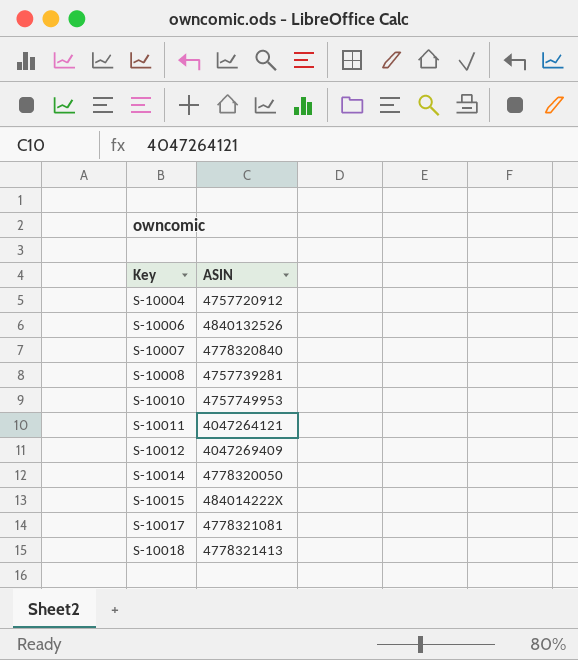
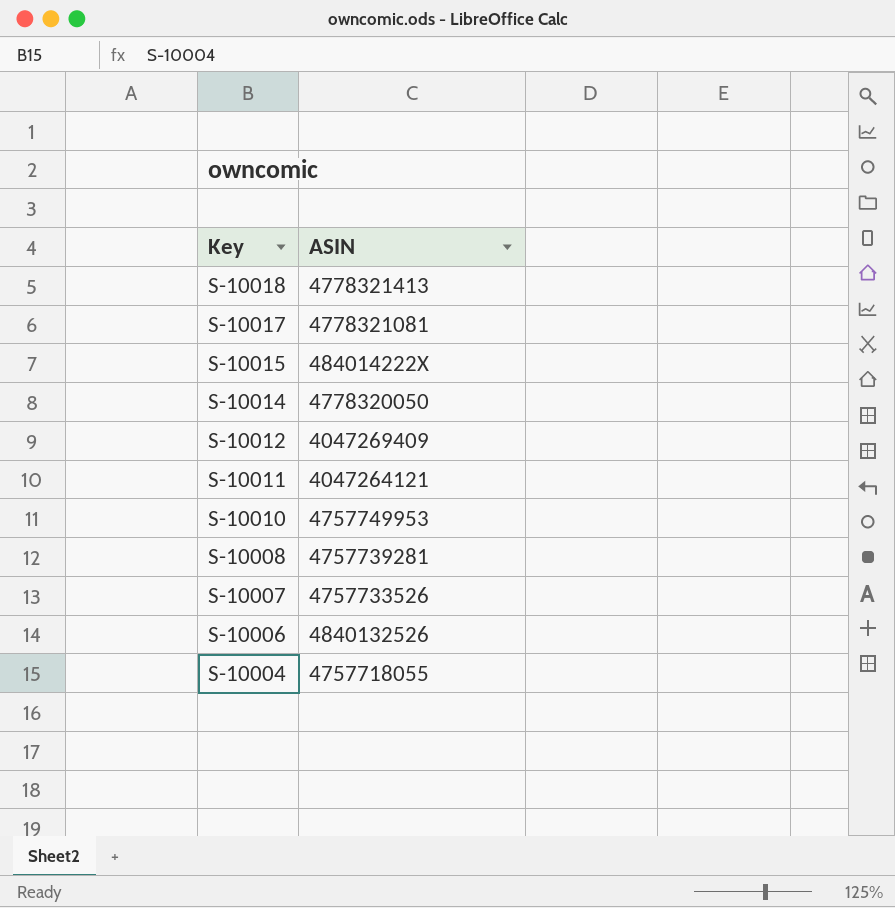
row order: Key ascending -> Key descending
S-10007 | ASIN: 4778320840 -> 4757733526
S-10004 | ASIN: 4757720912 -> 4757718055

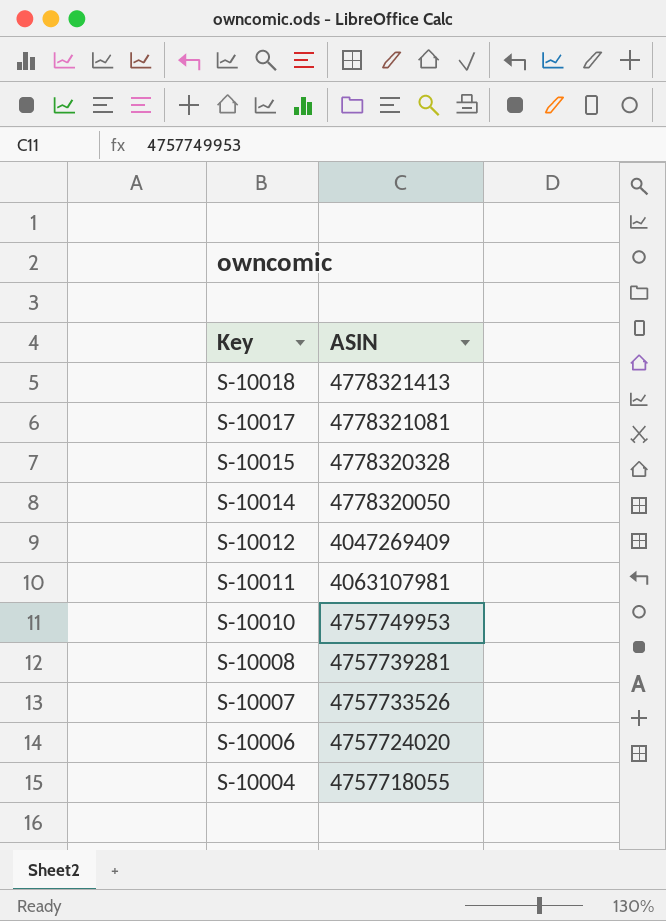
S-10015 | ASIN: 484014222X -> 4778320328
S-10011 | ASIN: 4047264121 -> 4063107981
S-10006 | ASIN: 4840132526 -> 4757724020

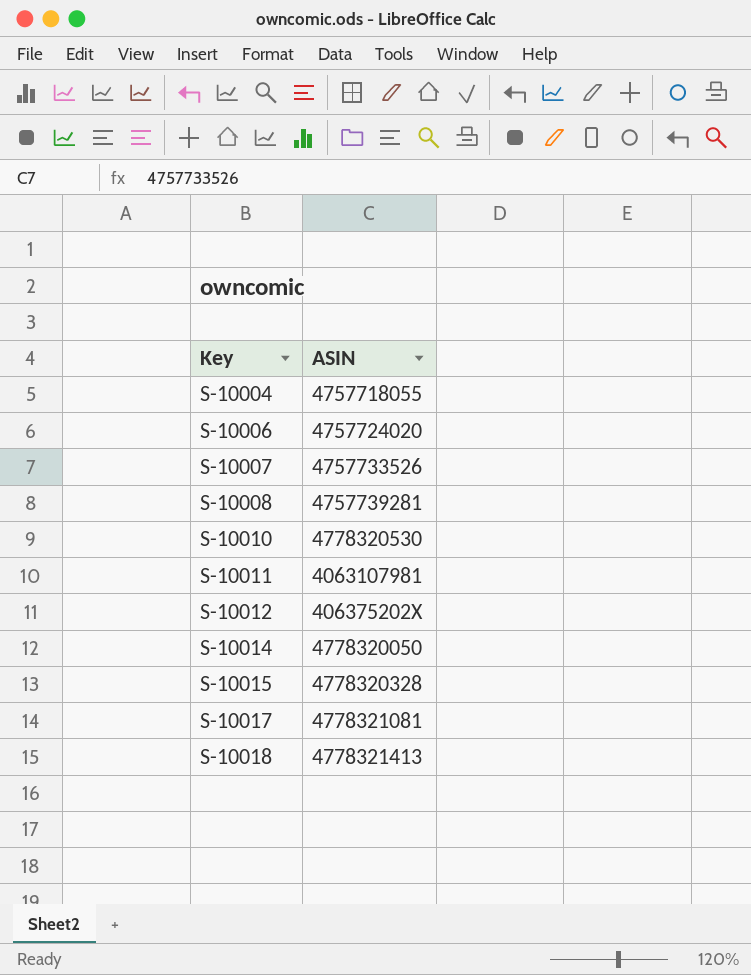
row order: Key descending -> Key ascending
S-10010 | ASIN: 4757749953 -> 4778320530
S-10012 | ASIN: 4047269409 -> 406375202X

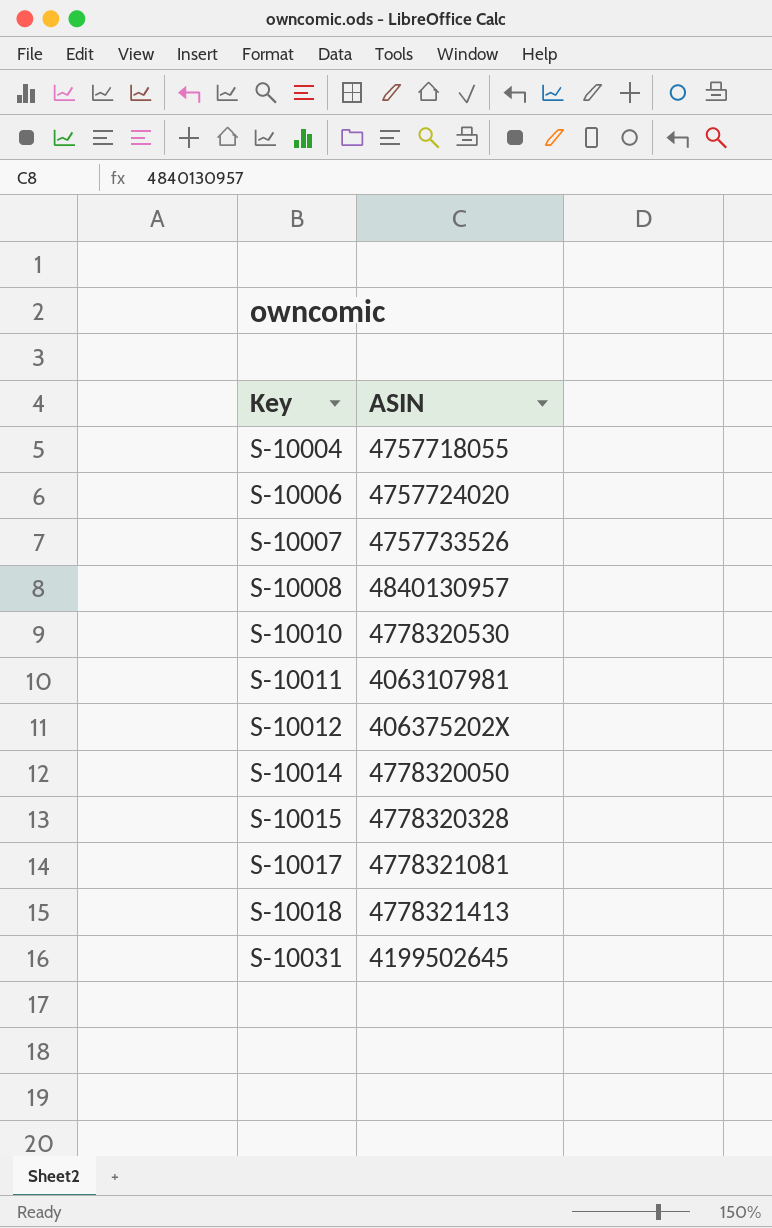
S-10008 | ASIN: 4757739281 -> 4840130957
row S-10031: none -> 4199502645

